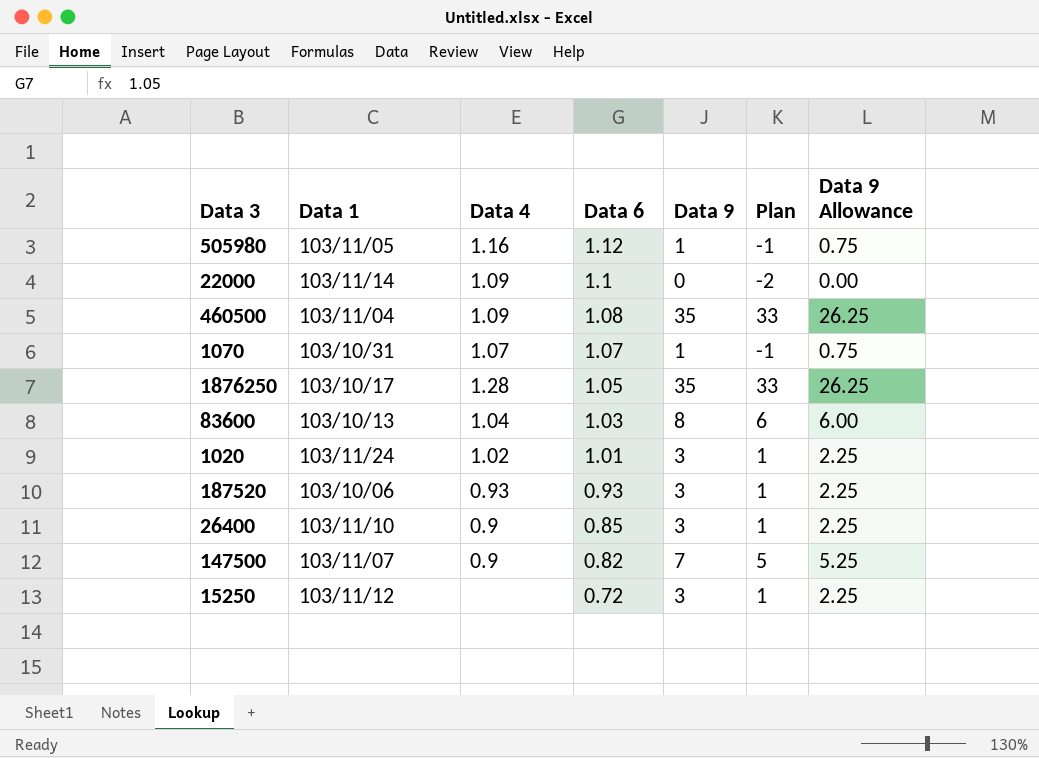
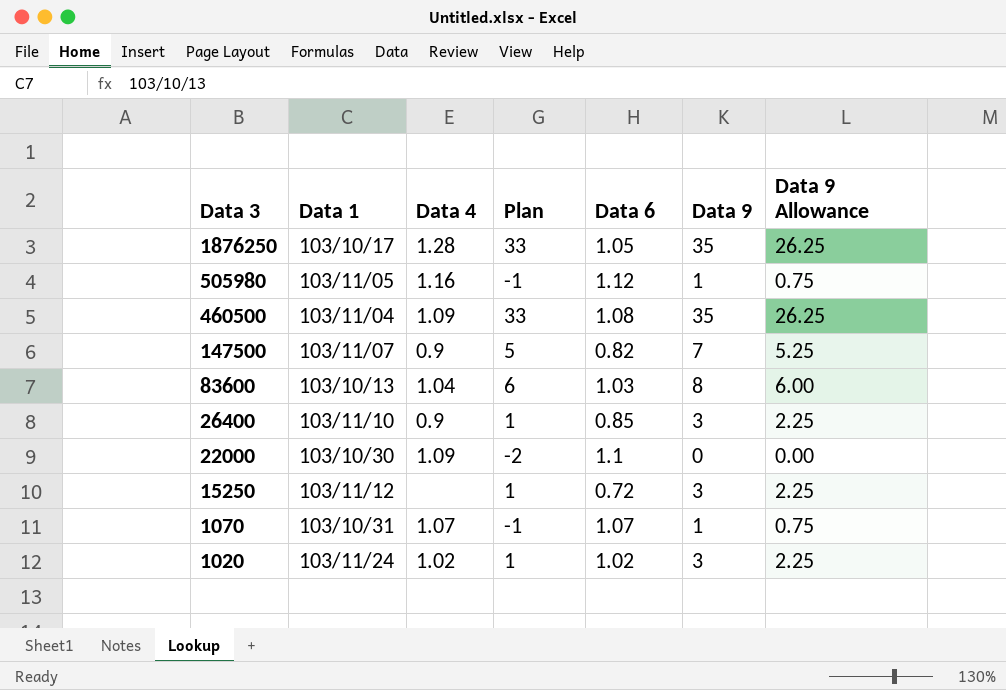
row order: Data 6 descending -> Data 3 descending
column Plan | position: 6 -> 4
row 187520: 103/10/06 | 0.93 | 0.93 | 3 | 1 | 2.25 -> none
22000 | Data 1: 103/11/14 -> 103/10/30
1020 | Data 6: 1.01 -> 1.02

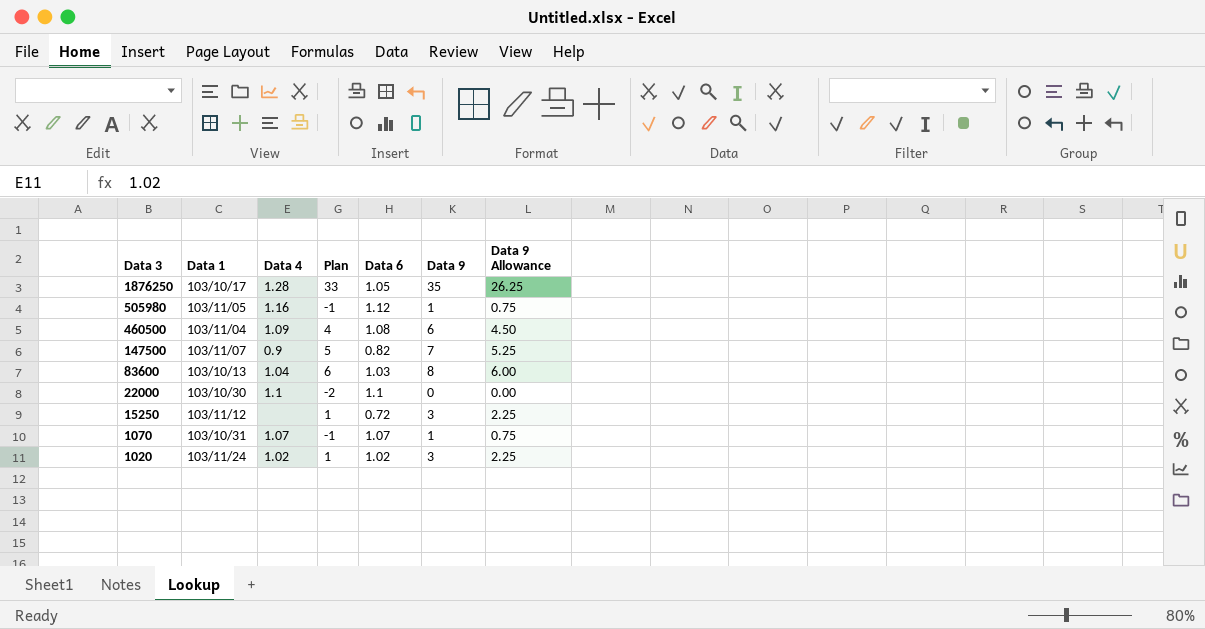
row 26400: 103/11/10 | 0.9 | 1 | 0.85 | 3 | 2.25 -> none
460500 | Plan: 33 -> 4
460500 | Data 9: 35 -> 6
460500 | Data 9 Allowance: 26.25 -> 4.50
22000 | Data 4: 1.09 -> 1.1

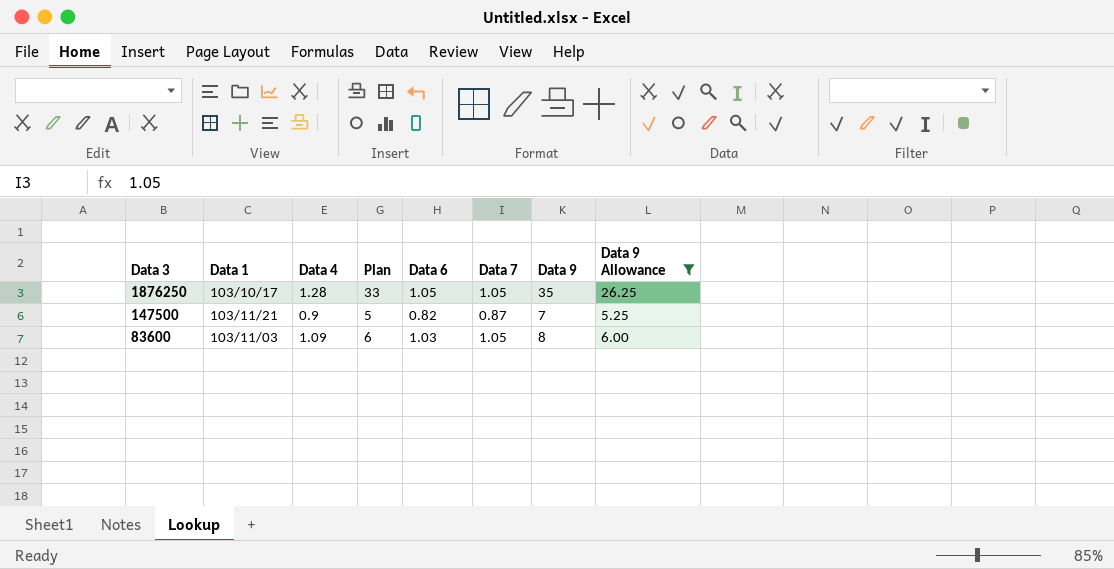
filter: none -> Data 9 Allowance >= 5.25
column Data 7 | position: none -> 6
147500 | Data 1: 103/11/07 -> 103/11/21
83600 | Data 1: 103/10/13 -> 103/11/03
83600 | Data 4: 1.04 -> 1.09

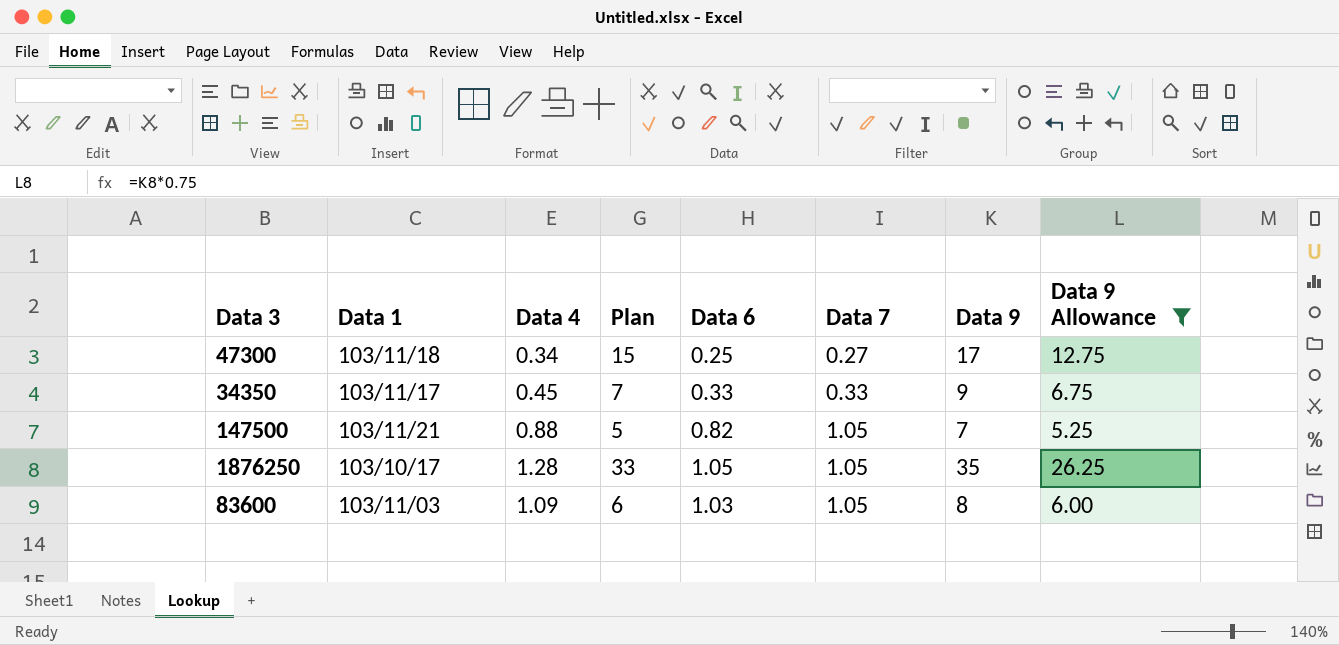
row order: Data 3 descending -> Data 7 ascending
row 47300: none -> 103/11/18 | 0.34 | 15 | 0.25 | 0.27 | 17 | 12.75
row 34350: none -> 103/11/17 | 0.45 | 7 | 0.33 | 0.33 | 9 | 6.75
147500 | Data 4: 0.9 -> 0.88
147500 | Data 7: 0.87 -> 1.05

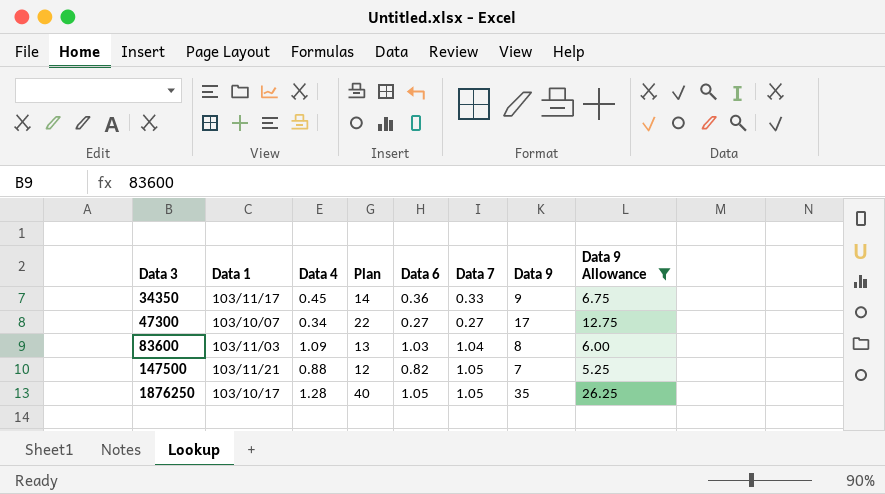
row order: Data 7 ascending -> Data 3 ascending
column Plan | formula: [Data 9] - 2 -> [Data 9] + 5
34350 | Data 6: 0.33 -> 0.36
47300 | Data 1: 103/11/18 -> 103/10/07
47300 | Data 6: 0.25 -> 0.27
83600 | Data 7: 1.05 -> 1.04

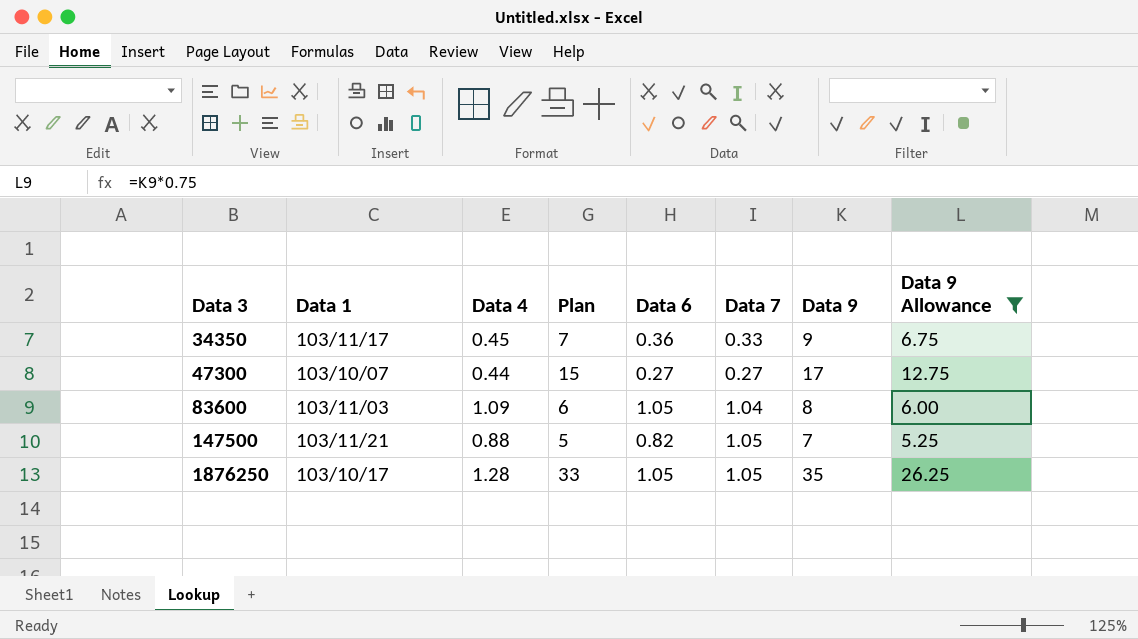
column Plan | formula: [Data 9] + 5 -> [Data 9] - 2
47300 | Data 4: 0.34 -> 0.44
83600 | Data 6: 1.03 -> 1.05

